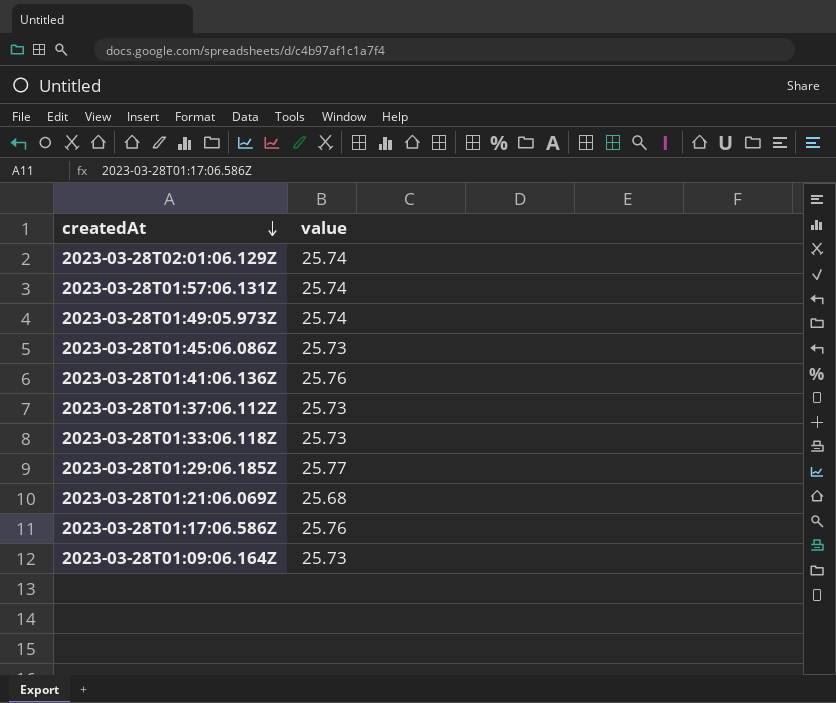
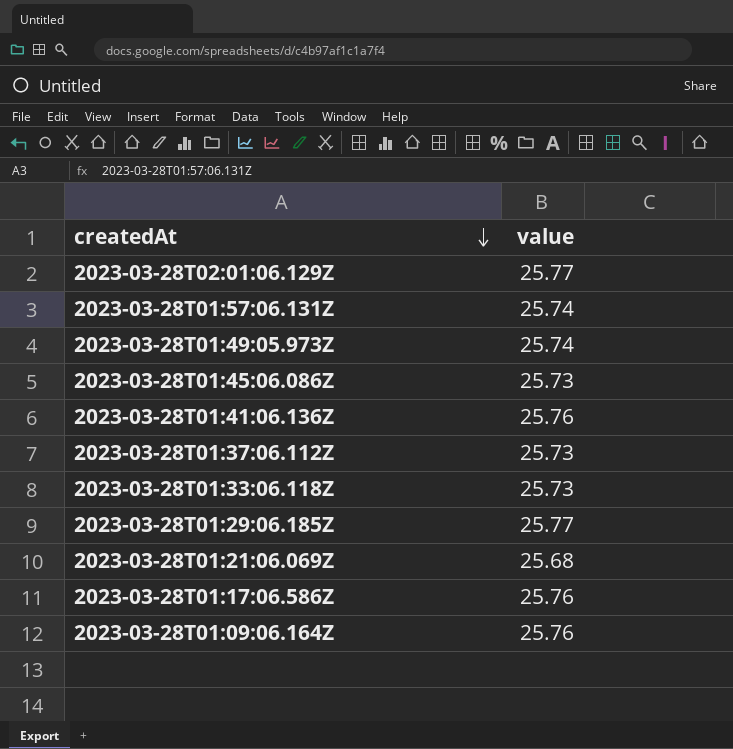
2023-03-28T02:01:06.129Z | value: 25.74 -> 25.77
2023-03-28T01:09:06.164Z | value: 25.73 -> 25.76

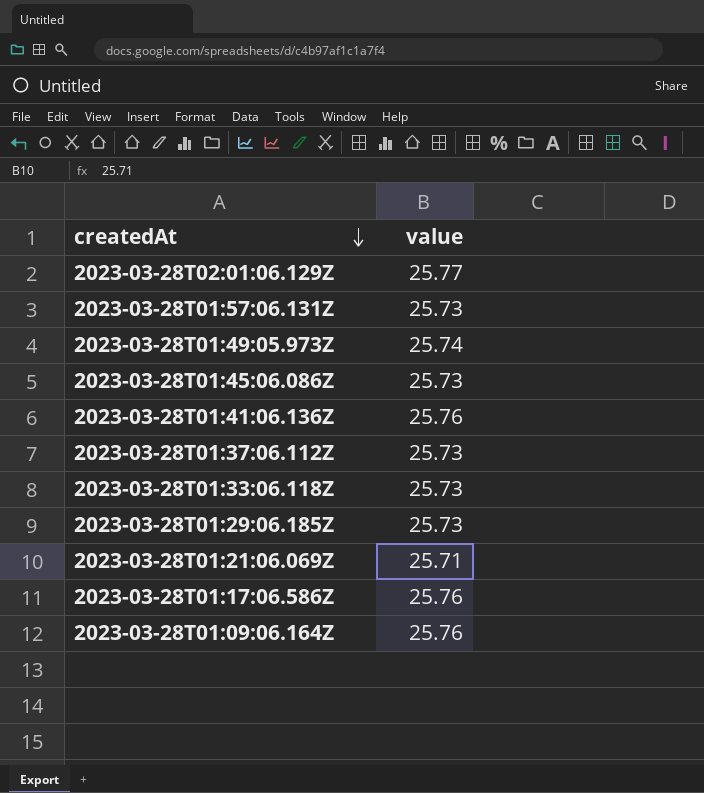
2023-03-28T01:57:06.131Z | value: 25.74 -> 25.73
2023-03-28T01:29:06.185Z | value: 25.77 -> 25.73
2023-03-28T01:21:06.069Z | value: 25.68 -> 25.71

